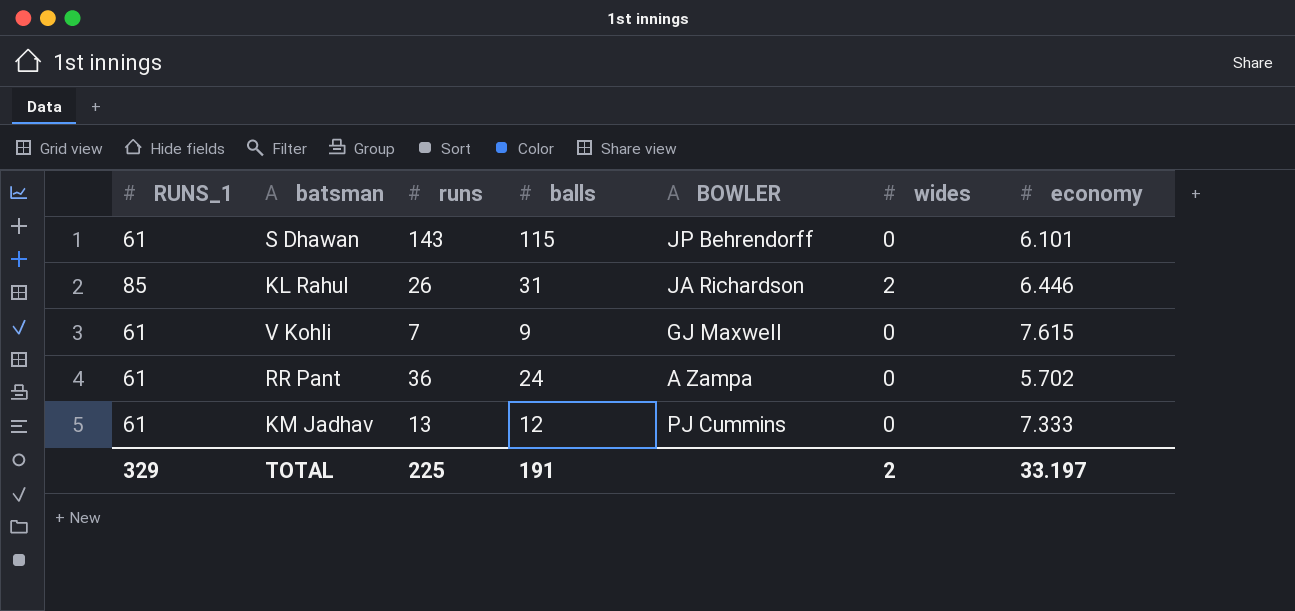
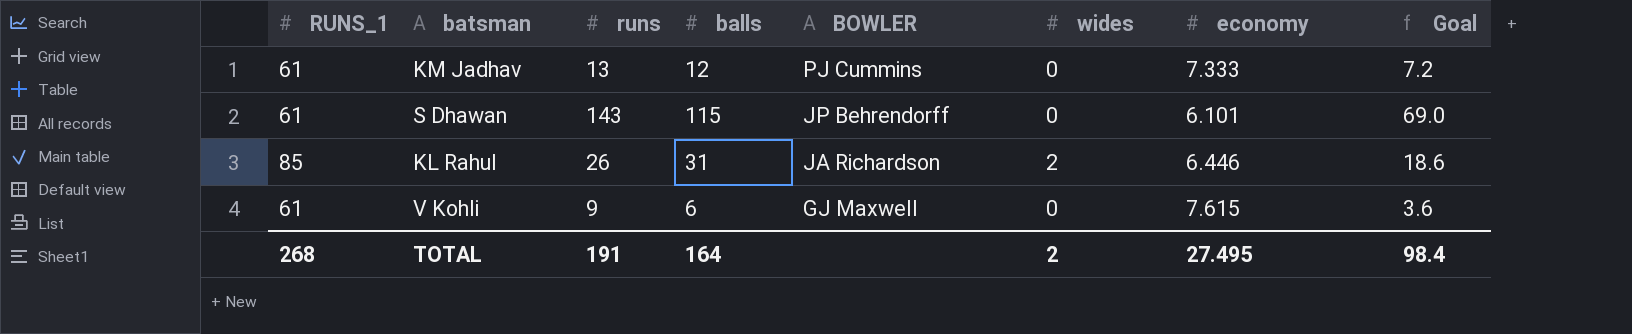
row order: none -> BOWLER descending
column Goal | formula: none -> [balls] * 0.6
row RR Pant: 61 | 36 | 24 | A Zampa | 0 | 5.702 -> none
V Kohli | runs: 7 -> 9
V Kohli | balls: 9 -> 6
TOTAL | RUNS_1: 329 -> 268
TOTAL | runs: 225 -> 191
TOTAL | balls: 191 -> 164
TOTAL | economy: 33.197 -> 27.495

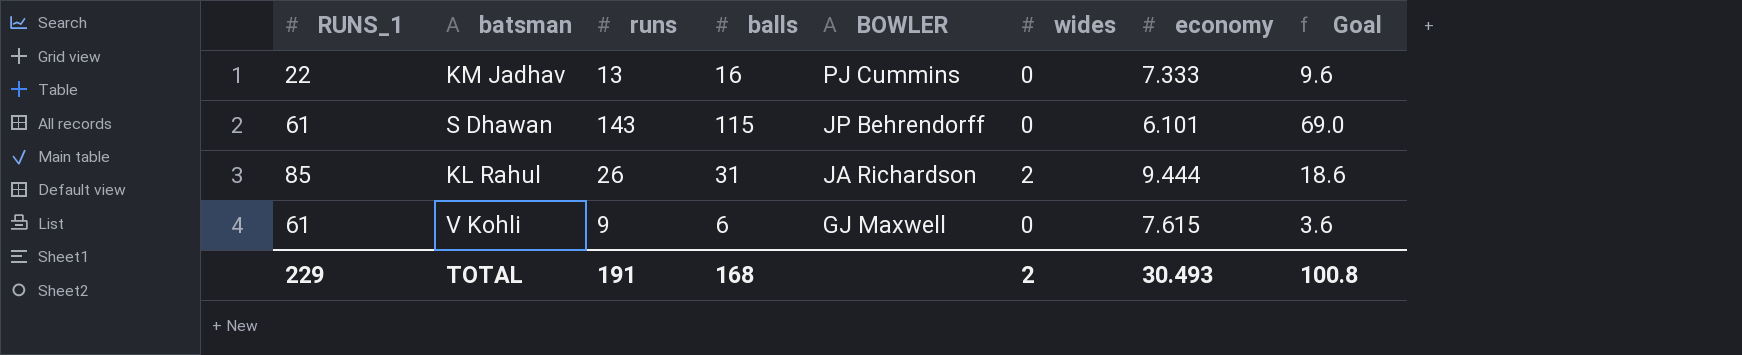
KM Jadhav | RUNS_1: 61 -> 22
KM Jadhav | balls: 12 -> 16
KM Jadhav | Goal: 7.2 -> 9.6
KL Rahul | economy: 6.446 -> 9.444
TOTAL | RUNS_1: 268 -> 229
TOTAL | balls: 164 -> 168
TOTAL | economy: 27.495 -> 30.493
TOTAL | Goal: 98.4 -> 100.8

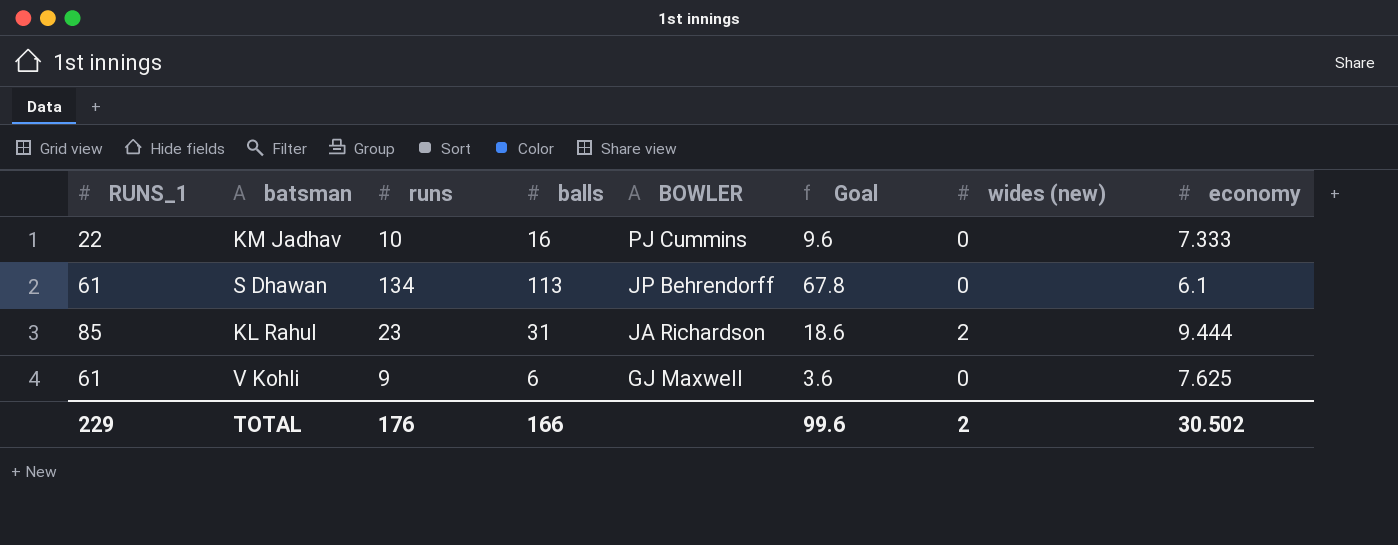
column Goal | position: 8 -> 6
column name: wides -> wides (new)
KM Jadhav | runs: 13 -> 10
S Dhawan | runs: 143 -> 134
S Dhawan | balls: 115 -> 113
S Dhawan | Goal: 69.0 -> 67.8
S Dhawan | economy: 6.101 -> 6.1
KL Rahul | runs: 26 -> 23
V Kohli | economy: 7.615 -> 7.625
TOTAL | runs: 191 -> 176
TOTAL | balls: 168 -> 166
TOTAL | Goal: 100.8 -> 99.6
TOTAL | economy: 30.493 -> 30.502

